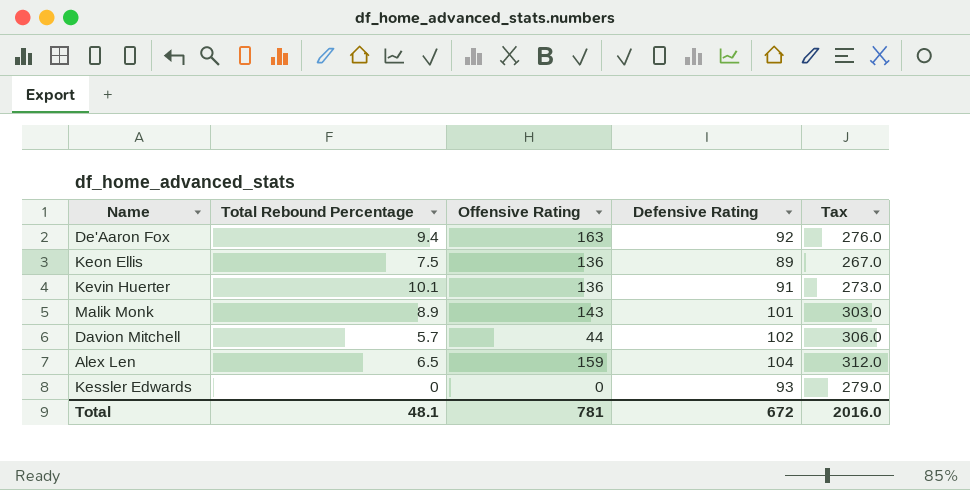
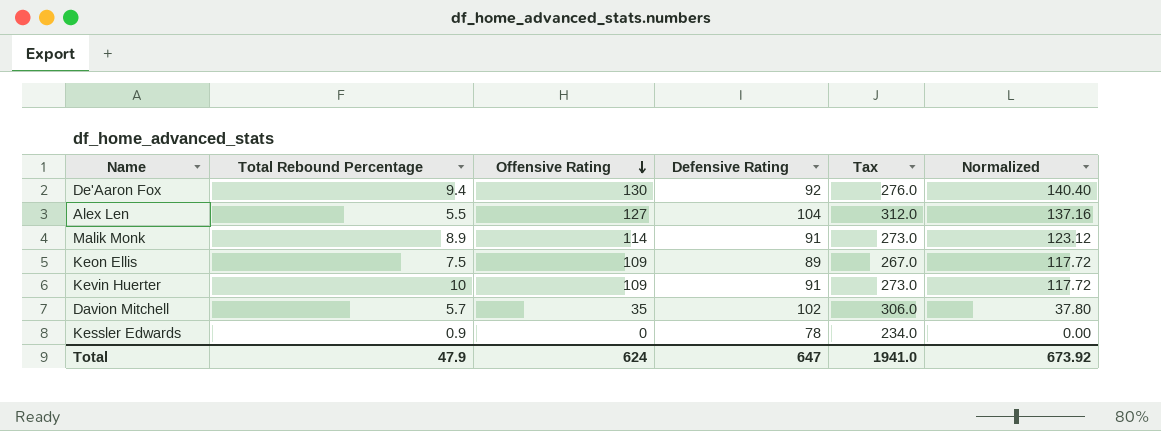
row order: none -> Offensive Rating descending
column Normalized | formula: none -> [Offensive Rating] * 1.08
De'Aaron Fox | Offensive Rating: 163 -> 130
Alex Len | Total Rebound Percentage: 6.5 -> 5.5
Alex Len | Offensive Rating: 159 -> 127
Malik Monk | Offensive Rating: 143 -> 114
Malik Monk | Defensive Rating: 101 -> 91
Malik Monk | Tax: 303.0 -> 273.0
Keon Ellis | Offensive Rating: 136 -> 109
Kevin Huerter | Total Rebound Percentage: 10.1 -> 10
Kevin Huerter | Offensive Rating: 136 -> 109
Davion Mitchell | Offensive Rating: 44 -> 35
Kessler Edwards | Total Rebound Percentage: 0 -> 0.9
Kessler Edwards | Defensive Rating: 93 -> 78
Kessler Edwards | Tax: 279.0 -> 234.0
Total | Total Rebound Percentage: 48.1 -> 47.9
Total | Offensive Rating: 781 -> 624
Total | Defensive Rating: 672 -> 647
Total | Tax: 2016.0 -> 1941.0

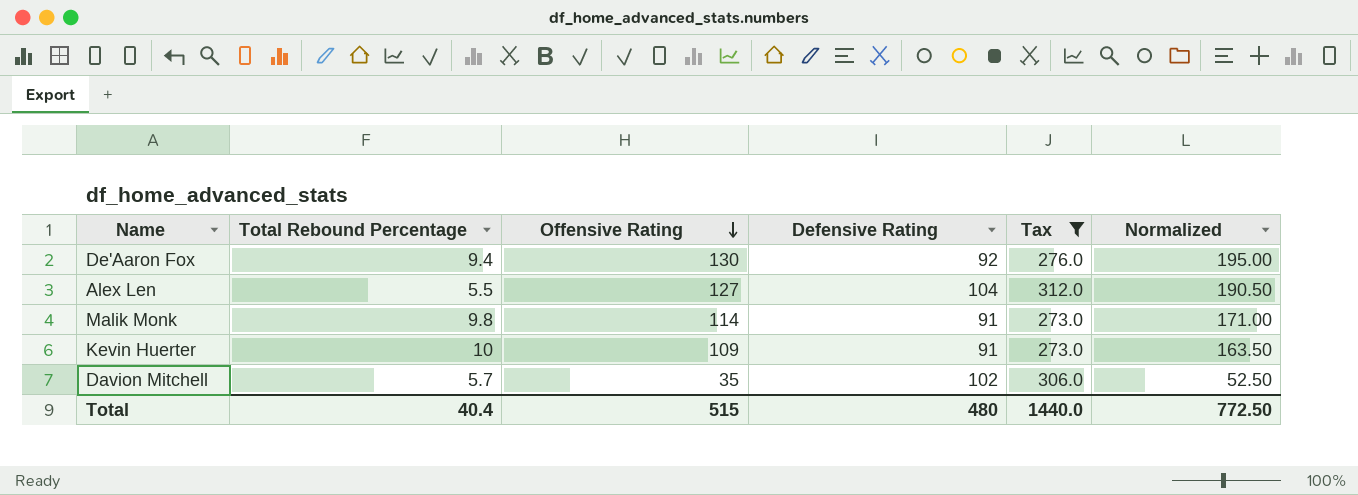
filter: none -> Tax >= 273.0
column Normalized | formula: [Offensive Rating] * 1.08 -> [Offensive Rating] * 1.5
Malik Monk | Total Rebound Percentage: 8.9 -> 9.8
Total | Total Rebound Percentage: 47.9 -> 40.4
Total | Offensive Rating: 624 -> 515
Total | Defensive Rating: 647 -> 480
Total | Tax: 1941.0 -> 1440.0
Total | Normalized: 673.92 -> 772.50

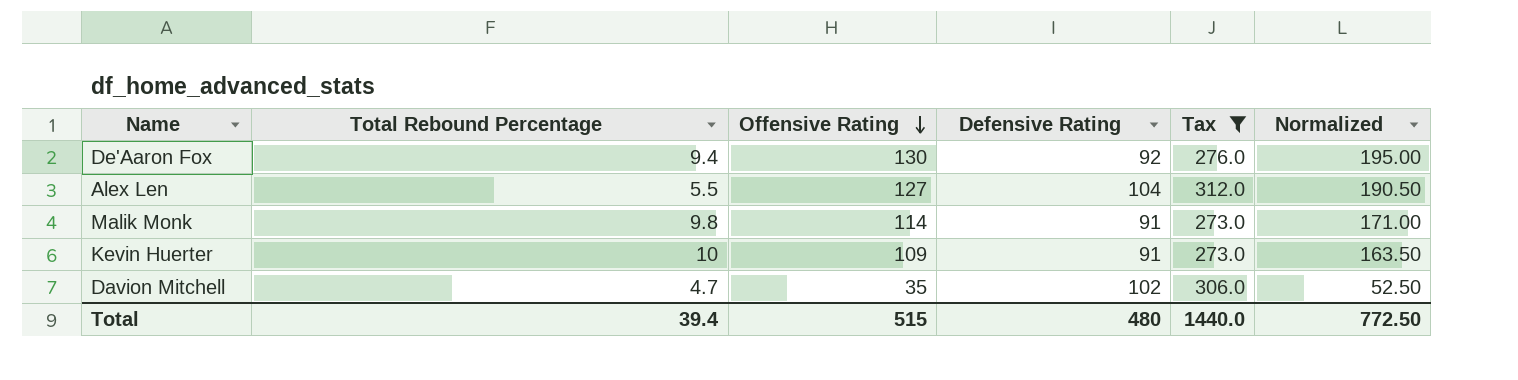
Davion Mitchell | Total Rebound Percentage: 5.7 -> 4.7
Total | Total Rebound Percentage: 40.4 -> 39.4

